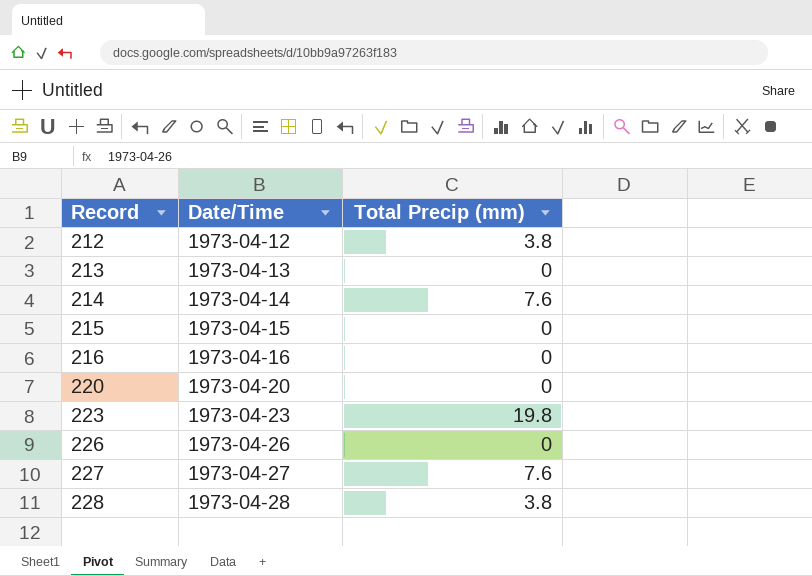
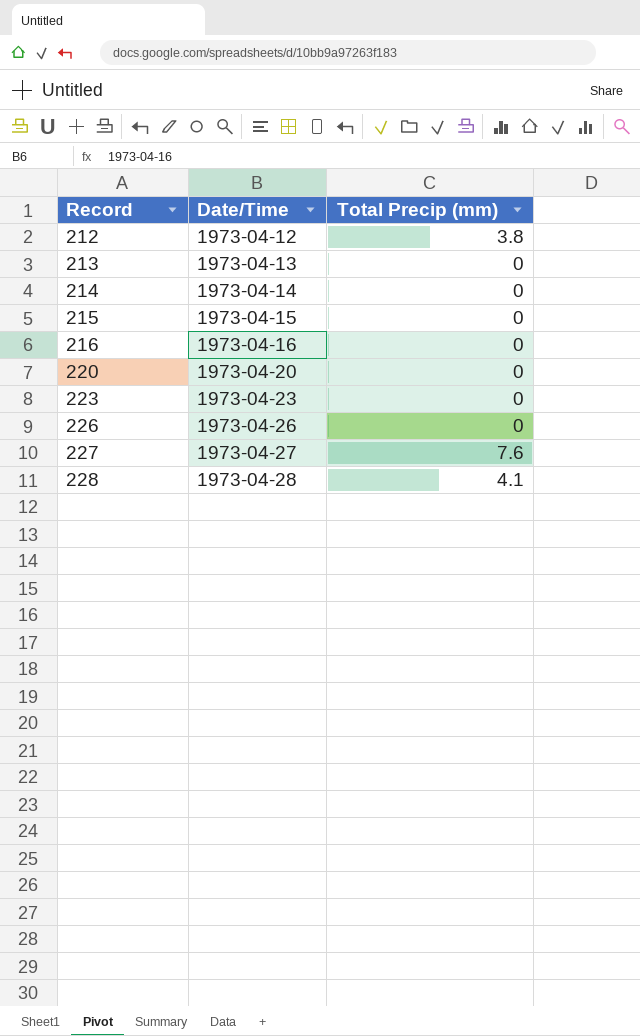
214 | Total Precip (mm): 7.6 -> 0
223 | Total Precip (mm): 19.8 -> 0
228 | Total Precip (mm): 3.8 -> 4.1

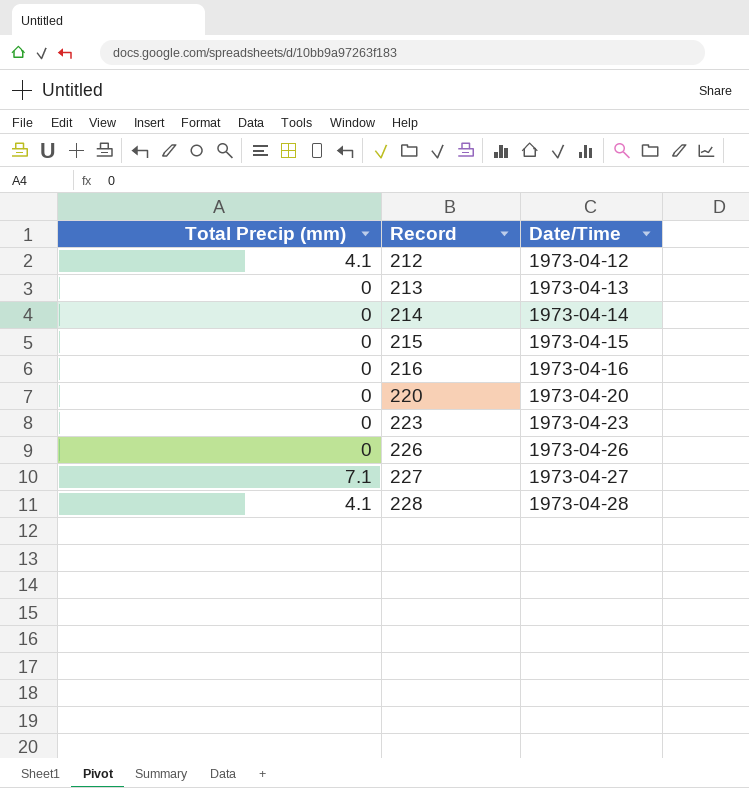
column Total Precip (mm) | position: 3 -> 1
212 | Total Precip (mm): 3.8 -> 4.1
227 | Total Precip (mm): 7.6 -> 7.1

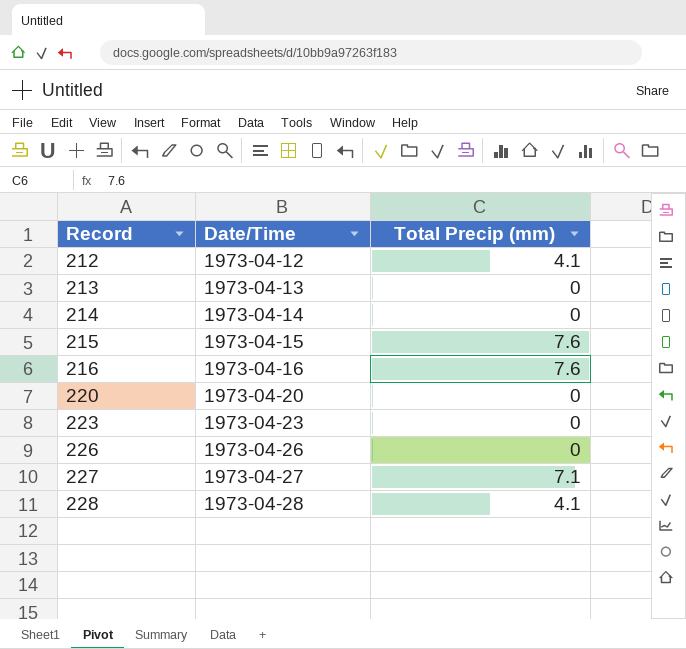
column Total Precip (mm) | position: 1 -> 3
215 | Total Precip (mm): 0 -> 7.6
216 | Total Precip (mm): 0 -> 7.6

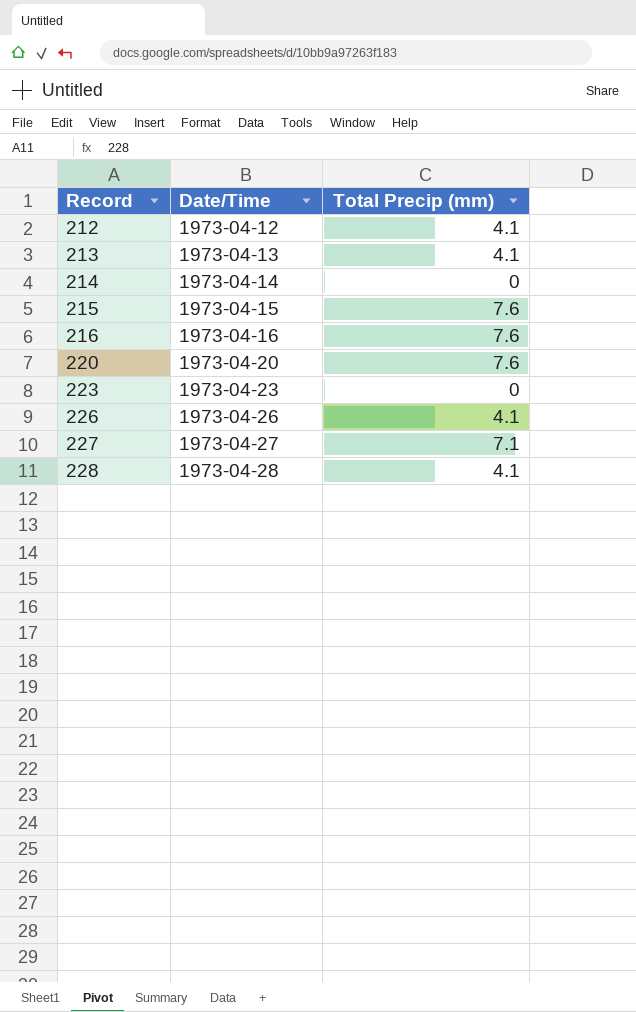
213 | Total Precip (mm): 0 -> 4.1
220 | Total Precip (mm): 0 -> 7.6
226 | Total Precip (mm): 0 -> 4.1

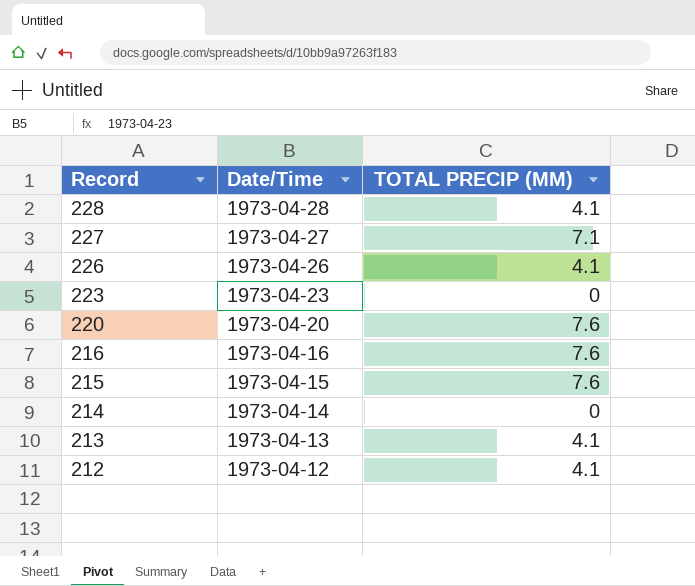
row order: Record ascending -> Record descending
column name: Total Precip (mm) -> TOTAL PRECIP (MM)

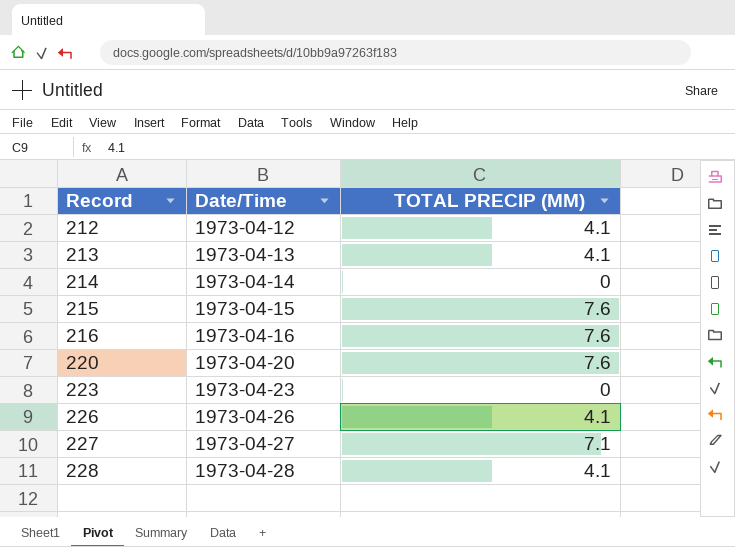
row order: Record descending -> Record ascending

